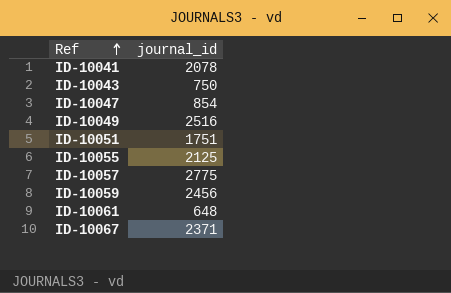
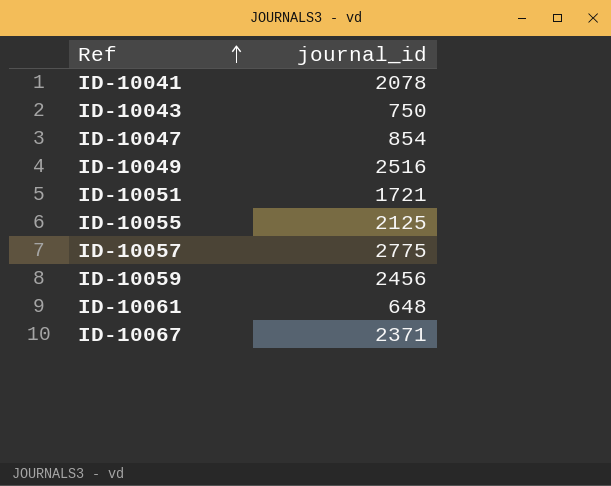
ID-10051 | journal_id: 1751 -> 1721

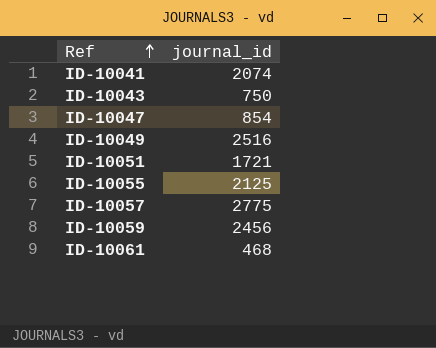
row ID-10067: 2371 -> none
ID-10041 | journal_id: 2078 -> 2074
ID-10061 | journal_id: 648 -> 468

